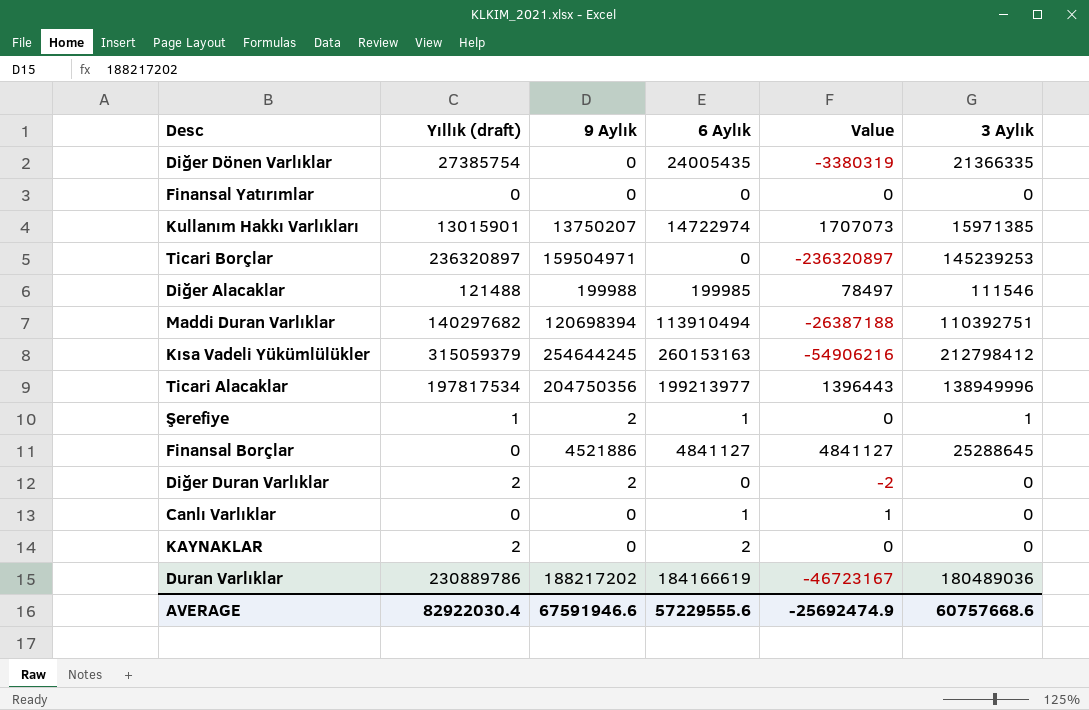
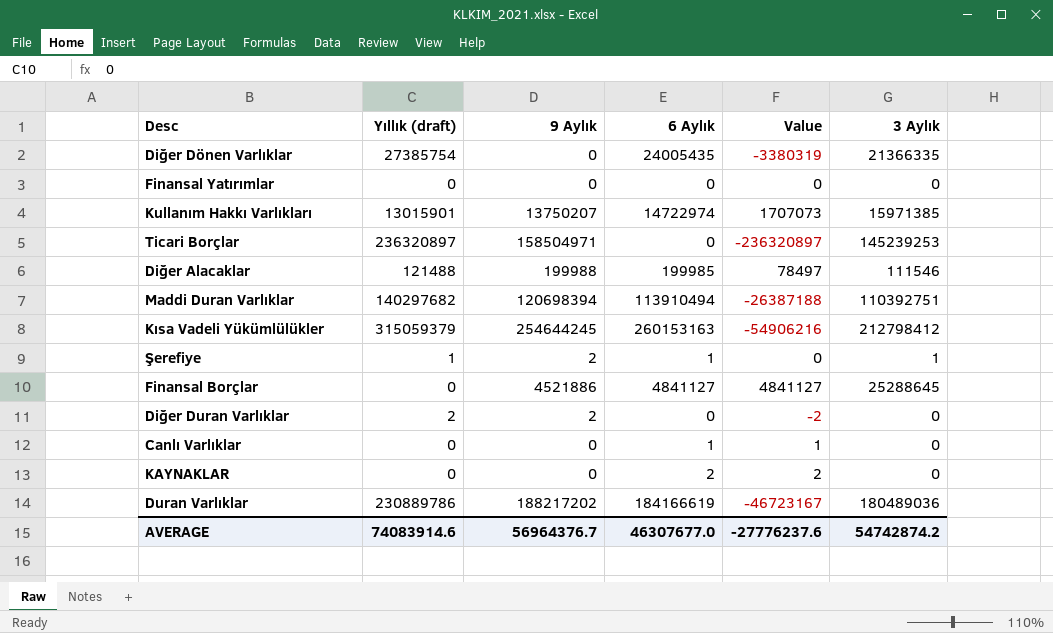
row Ticari Alacaklar: 197817534 | 204750356 | 199213977 | 1396443 | 138949996 -> none
Ticari Borçlar | 9 Aylık: 159504971 -> 158504971
KAYNAKLAR | Yıllık (draft): 2 -> 0
KAYNAKLAR | Value: 0 -> 2
AVERAGE | Yıllık (draft): 82922030.4 -> 74083914.6
AVERAGE | 9 Aylık: 67591946.6 -> 56964376.7
AVERAGE | 6 Aylık: 57229555.6 -> 46307677.0
AVERAGE | Value: -25692474.9 -> -27776237.6
AVERAGE | 3 Aylık: 60757668.6 -> 54742874.2

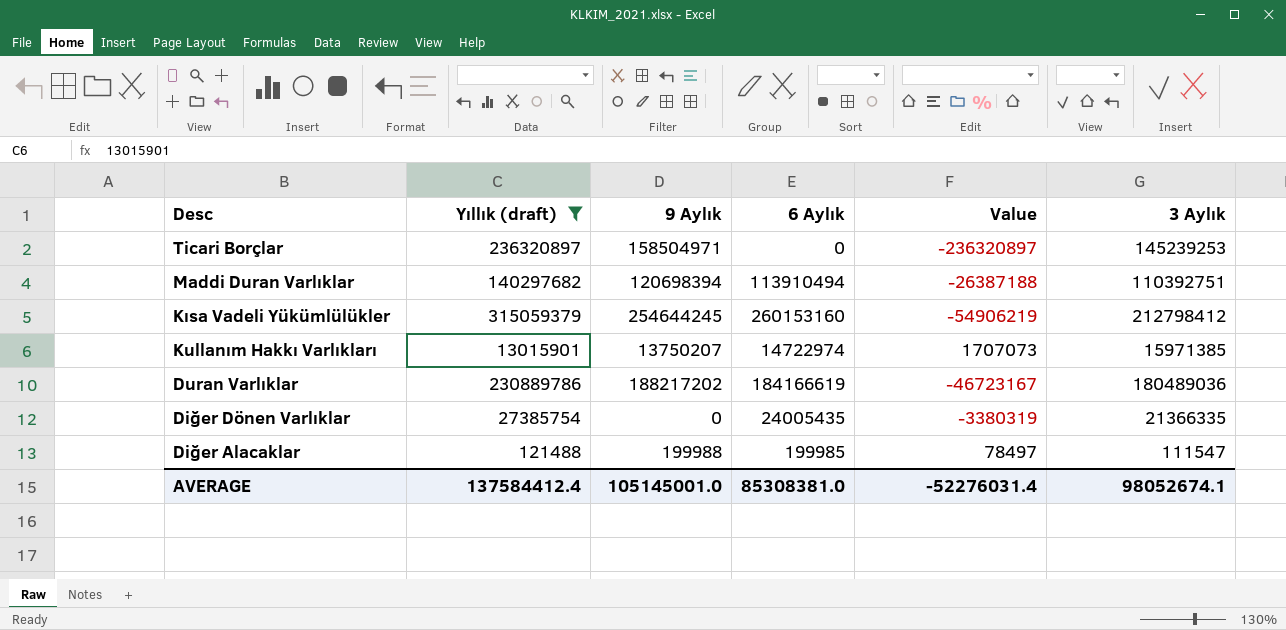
filter: none -> Yıllık (draft) >= 121488
row order: none -> Desc descending
Kısa Vadeli Yükümlülükler | 6 Aylık: 260153163 -> 260153160
Kısa Vadeli Yükümlülükler | Value: -54906216 -> -54906219
Diğer Alacaklar | 3 Aylık: 111546 -> 111547
AVERAGE | Yıllık (draft): 74083914.6 -> 137584412.4
AVERAGE | 9 Aylık: 56964376.7 -> 105145001.0
AVERAGE | 6 Aylık: 46307677.0 -> 85308381.0
AVERAGE | Value: -27776237.6 -> -52276031.4
AVERAGE | 3 Aylık: 54742874.2 -> 98052674.1

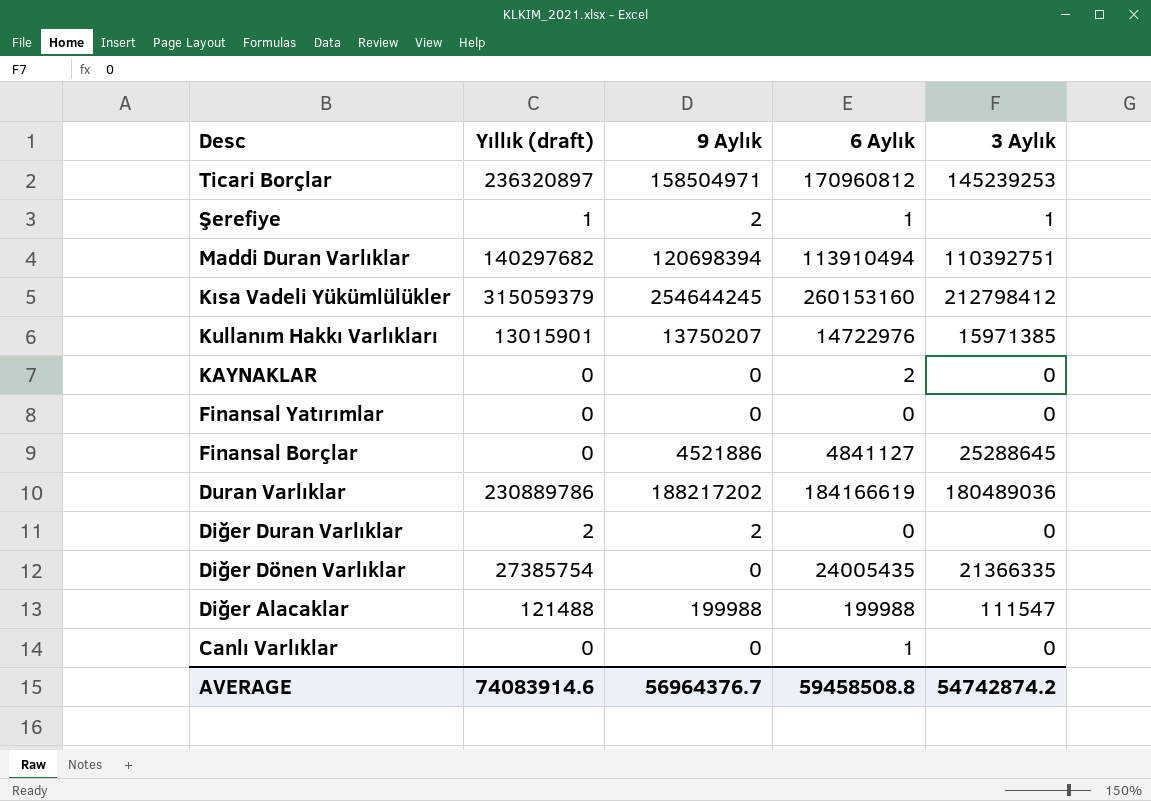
filter: Yıllık (draft) >= 121488 -> none
column Value | formula: [6 Aylık] - [Yıllık (draft)] -> none
Ticari Borçlar | 6 Aylık: 0 -> 170960812
Kullanım Hakkı Varlıkları | 6 Aylık: 14722974 -> 14722976
Diğer Alacaklar | 6 Aylık: 199985 -> 199988
AVERAGE | Yıllık (draft): 137584412.4 -> 74083914.6
AVERAGE | 9 Aylık: 105145001.0 -> 56964376.7
AVERAGE | 6 Aylık: 85308381.0 -> 59458508.8
AVERAGE | 3 Aylık: 98052674.1 -> 54742874.2

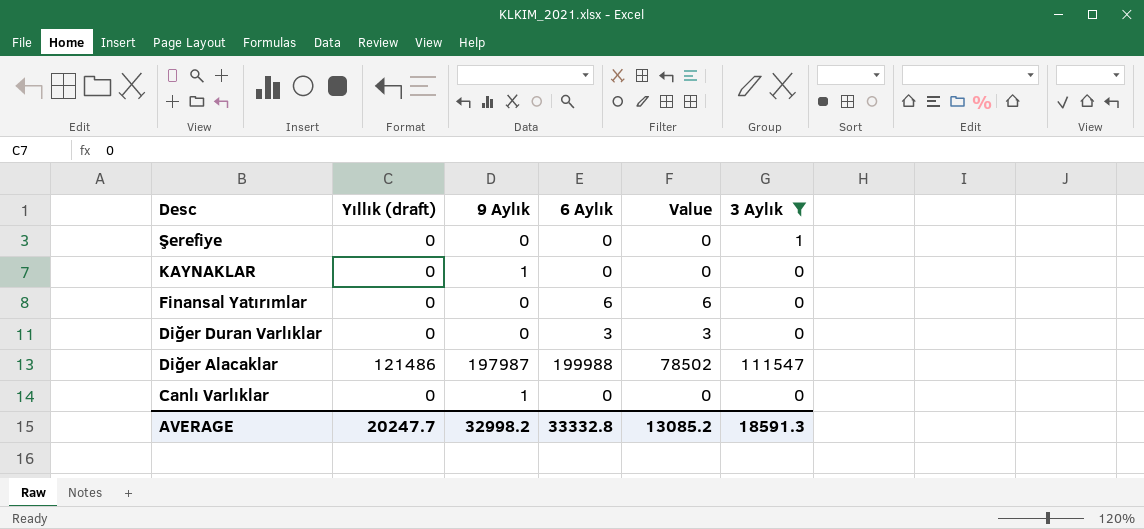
filter: none -> 3 Aylık <= 111547
column Value | formula: none -> [6 Aylık] - [Yıllık (draft)]
Şerefiye | Yıllık (draft): 1 -> 0
Şerefiye | 9 Aylık: 2 -> 0
Şerefiye | 6 Aylık: 1 -> 0
KAYNAKLAR | 9 Aylık: 0 -> 1
KAYNAKLAR | 6 Aylık: 2 -> 0
Finansal Yatırımlar | 6 Aylık: 0 -> 6
Diğer Duran Varlıklar | Yıllık (draft): 2 -> 0
Diğer Duran Varlıklar | 9 Aylık: 2 -> 0
Diğer Duran Varlıklar | 6 Aylık: 0 -> 3
Diğer Alacaklar | Yıllık (draft): 121488 -> 121486
Diğer Alacaklar | 9 Aylık: 199988 -> 197987
Canlı Varlıklar | 9 Aylık: 0 -> 1
Canlı Varlıklar | 6 Aylık: 1 -> 0
AVERAGE | Yıllık (draft): 74083914.6 -> 20247.7
AVERAGE | 9 Aylık: 56964376.7 -> 32998.2
AVERAGE | 6 Aylık: 59458508.8 -> 33332.8
AVERAGE | 3 Aylık: 54742874.2 -> 18591.3

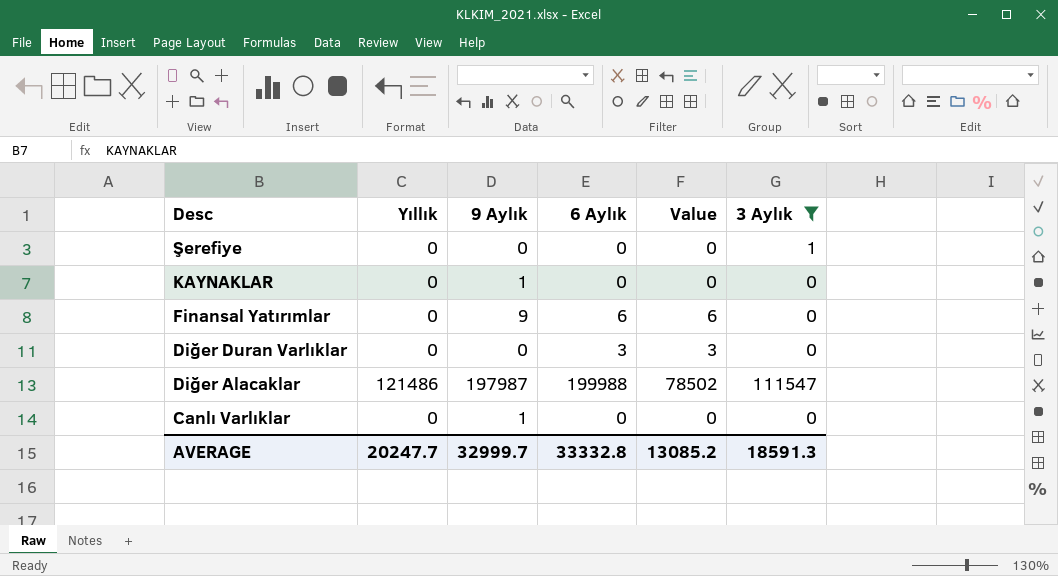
column name: Yıllık (draft) -> Yıllık
Finansal Yatırımlar | 9 Aylık: 0 -> 9
AVERAGE | 9 Aylık: 32998.2 -> 32999.7

